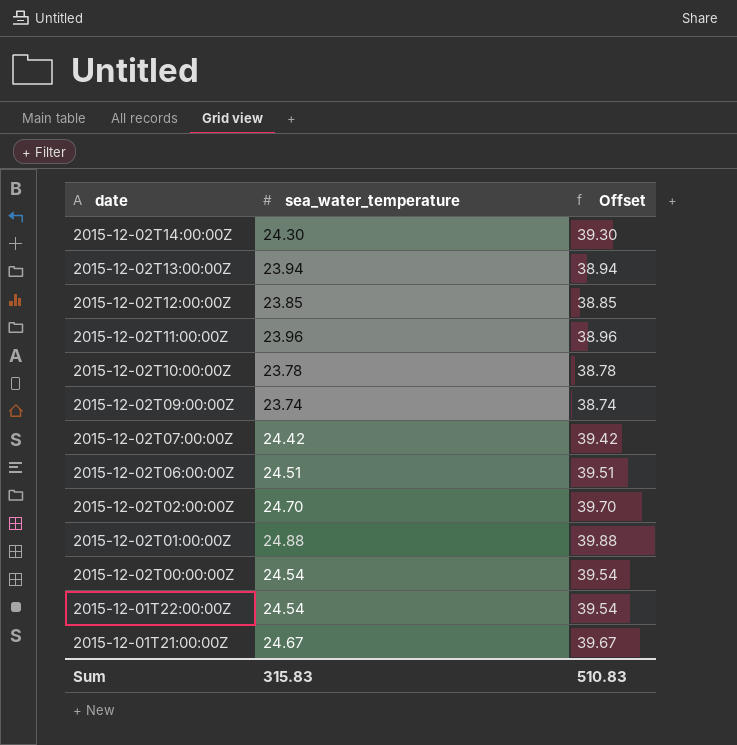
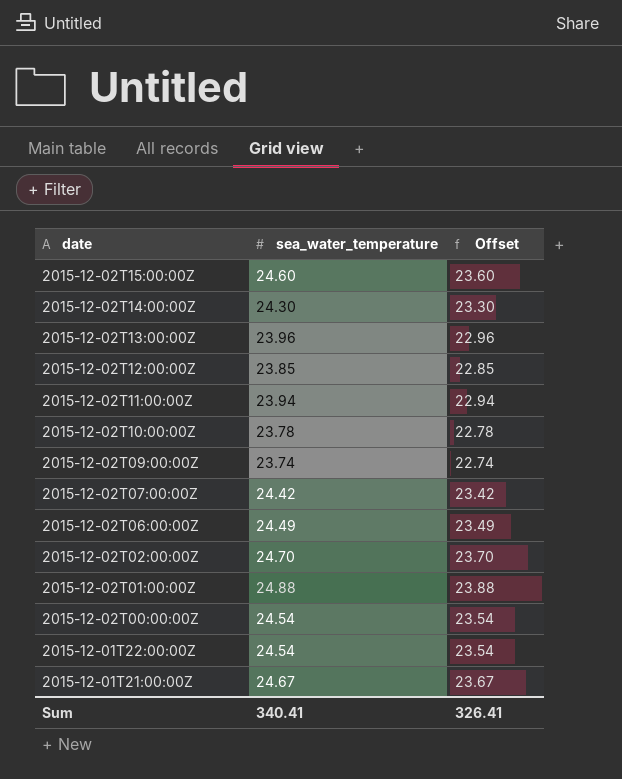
column Offset | formula: [sea_water_temperature] + 15 -> [sea_water_temperature] - 1
row 2015-12-02T15:00:00Z: none -> 24.60 | 23.60
2015-12-02T13:00:00Z | sea_water_temperature: 23.94 -> 23.96
2015-12-02T11:00:00Z | sea_water_temperature: 23.96 -> 23.94
2015-12-02T06:00:00Z | sea_water_temperature: 24.51 -> 24.49
Sum | sea_water_temperature: 315.83 -> 340.41
Sum | Offset: 510.83 -> 326.41

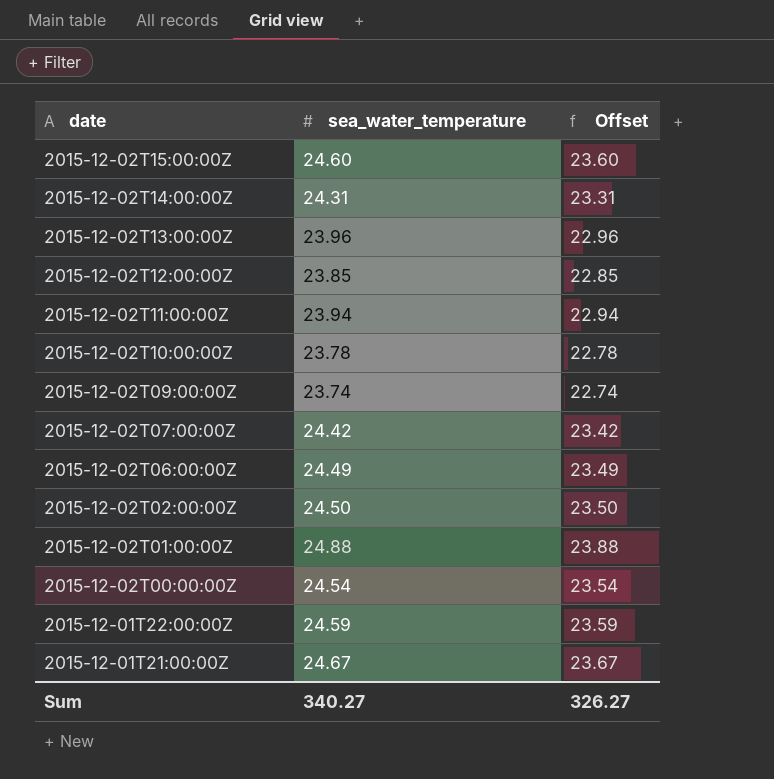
2015-12-02T14:00:00Z | sea_water_temperature: 24.30 -> 24.31
2015-12-02T14:00:00Z | Offset: 23.30 -> 23.31
2015-12-02T02:00:00Z | sea_water_temperature: 24.70 -> 24.50
2015-12-02T02:00:00Z | Offset: 23.70 -> 23.50
2015-12-01T22:00:00Z | sea_water_temperature: 24.54 -> 24.59
2015-12-01T22:00:00Z | Offset: 23.54 -> 23.59
Sum | sea_water_temperature: 340.41 -> 340.27
Sum | Offset: 326.41 -> 326.27

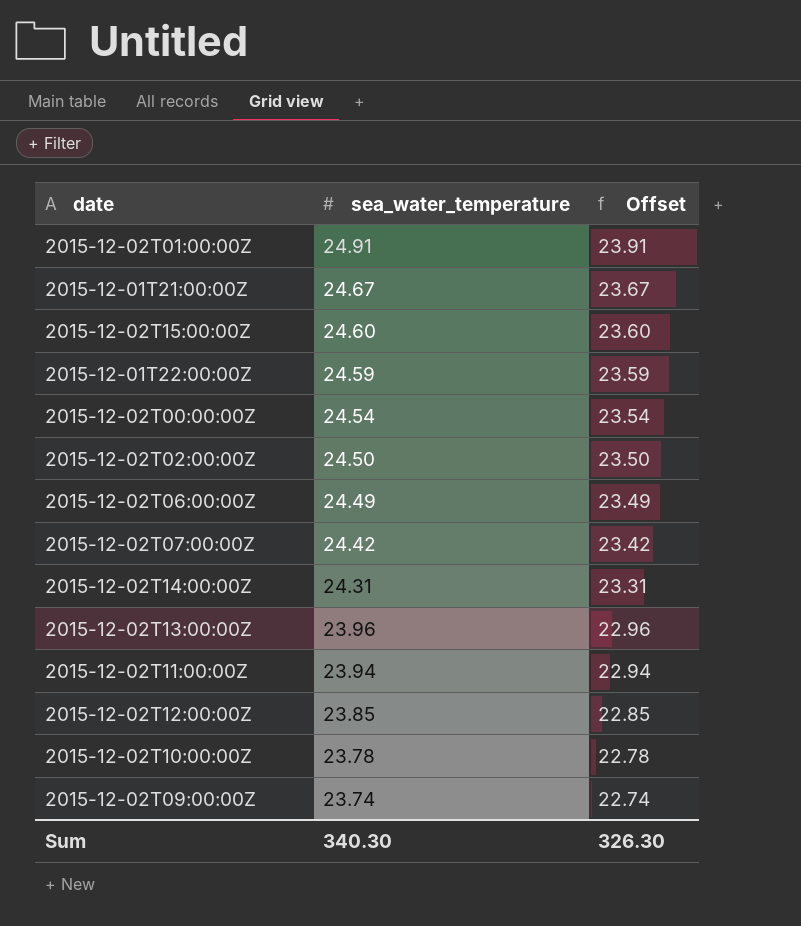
row order: date descending -> sea_water_temperature descending
2015-12-02T01:00:00Z | sea_water_temperature: 24.88 -> 24.91
2015-12-02T01:00:00Z | Offset: 23.88 -> 23.91
Sum | sea_water_temperature: 340.27 -> 340.30
Sum | Offset: 326.27 -> 326.30

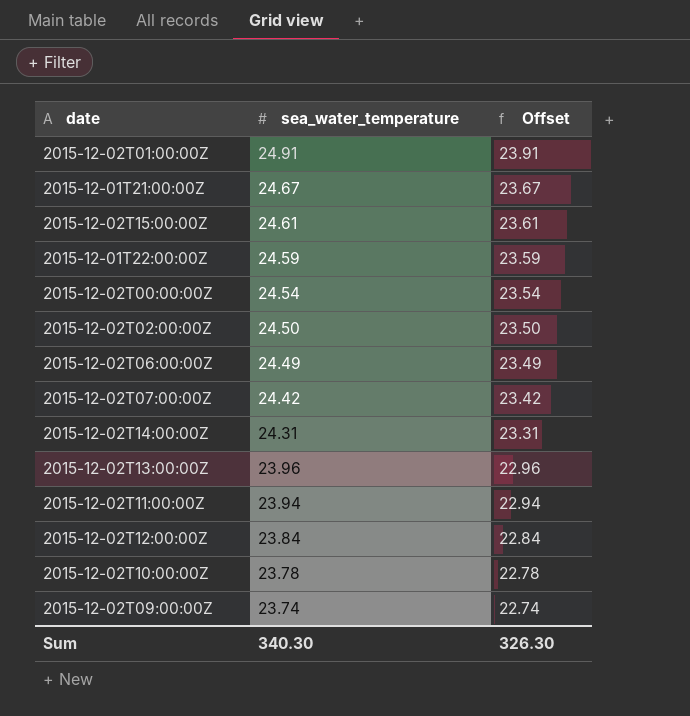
2015-12-02T15:00:00Z | sea_water_temperature: 24.60 -> 24.61
2015-12-02T15:00:00Z | Offset: 23.60 -> 23.61
2015-12-02T12:00:00Z | sea_water_temperature: 23.85 -> 23.84
2015-12-02T12:00:00Z | Offset: 22.85 -> 22.84

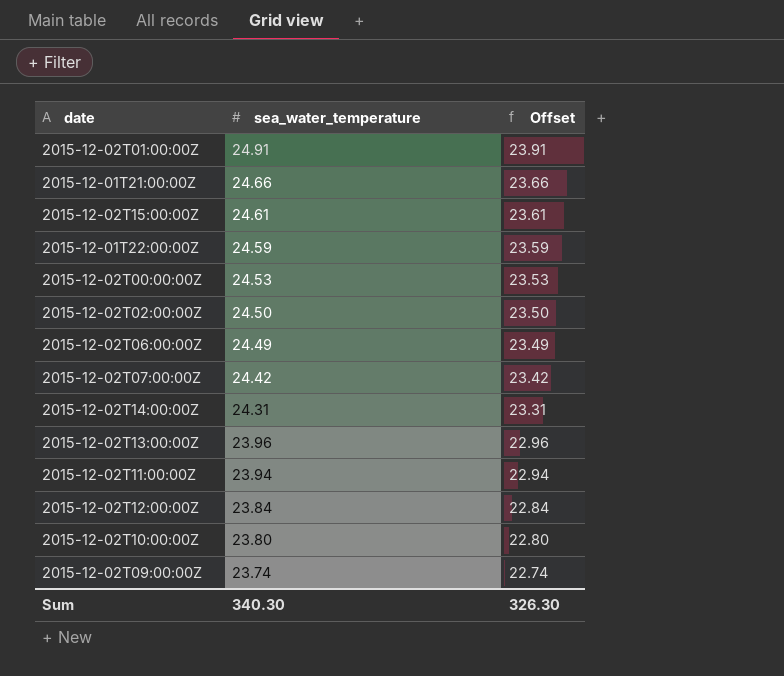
2015-12-01T21:00:00Z | sea_water_temperature: 24.67 -> 24.66
2015-12-01T21:00:00Z | Offset: 23.67 -> 23.66
2015-12-02T00:00:00Z | sea_water_temperature: 24.54 -> 24.53
2015-12-02T00:00:00Z | Offset: 23.54 -> 23.53
2015-12-02T10:00:00Z | sea_water_temperature: 23.78 -> 23.80
2015-12-02T10:00:00Z | Offset: 22.78 -> 22.80

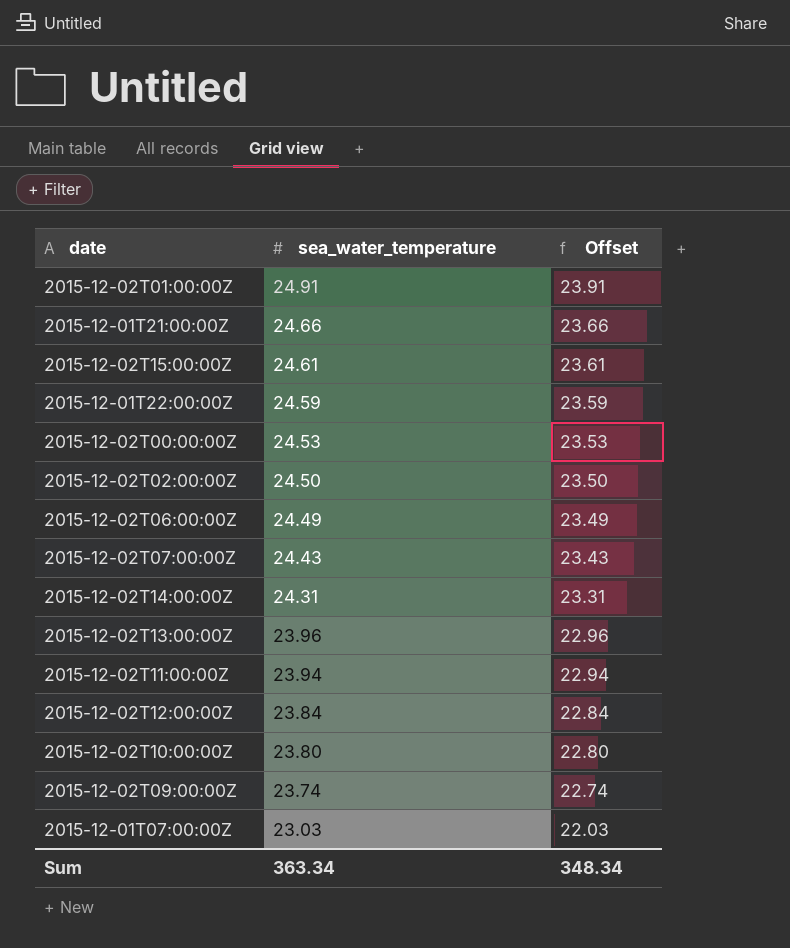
2015-12-02T07:00:00Z | sea_water_temperature: 24.42 -> 24.43
2015-12-02T07:00:00Z | Offset: 23.42 -> 23.43
row 2015-12-01T07:00:00Z: none -> 23.03 | 22.03
Sum | sea_water_temperature: 340.30 -> 363.34
Sum | Offset: 326.30 -> 348.34

